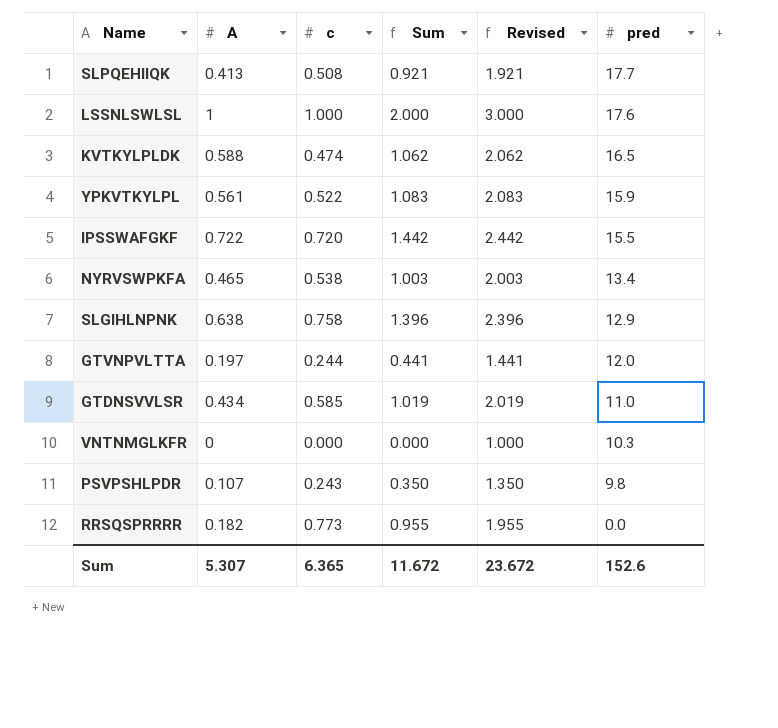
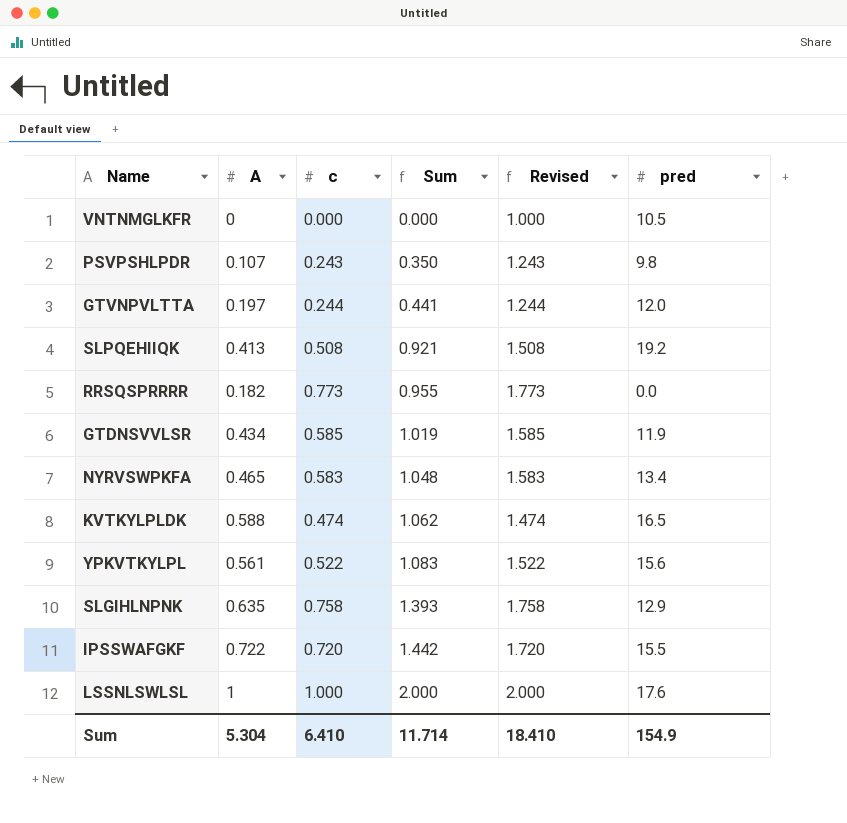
row order: pred descending -> Sum ascending
column Revised | formula: [Sum] + 1 -> [c] + 1
VNTNMGLKFR | pred: 10.3 -> 10.5
SLPQEHIIQK | pred: 17.7 -> 19.2
GTDNSVVLSR | pred: 11.0 -> 11.9
NYRVSWPKFA | c: 0.538 -> 0.583
NYRVSWPKFA | Sum: 1.003 -> 1.048
YPKVTKYLPL | pred: 15.9 -> 15.6
SLGIHLNPNK | A: 0.638 -> 0.635
SLGIHLNPNK | Sum: 1.396 -> 1.393
Sum | A: 5.307 -> 5.304
Sum | c: 6.365 -> 6.410
Sum | Sum: 11.672 -> 11.714
Sum | Revised: 23.672 -> 18.410
Sum | pred: 152.6 -> 154.9

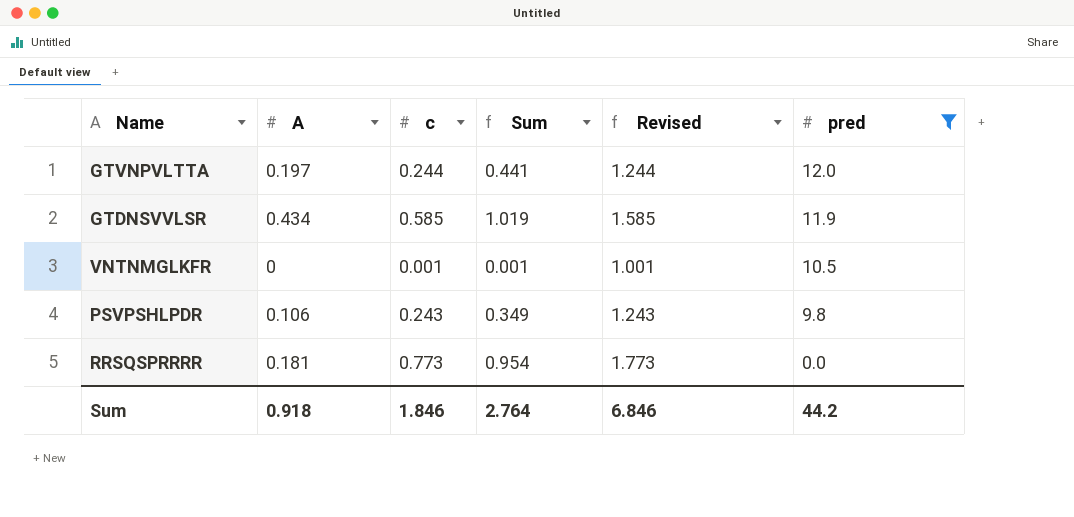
filter: none -> pred <= 12.0
row order: Sum ascending -> pred descending
VNTNMGLKFR | c: 0.000 -> 0.001
VNTNMGLKFR | Sum: 0.000 -> 0.001
VNTNMGLKFR | Revised: 1.000 -> 1.001
PSVPSHLPDR | A: 0.107 -> 0.106
PSVPSHLPDR | Sum: 0.350 -> 0.349
RRSQSPRRRR | A: 0.182 -> 0.181
RRSQSPRRRR | Sum: 0.955 -> 0.954
Sum | A: 5.304 -> 0.918
Sum | c: 6.410 -> 1.846
Sum | Sum: 11.714 -> 2.764
Sum | Revised: 18.410 -> 6.846
Sum | pred: 154.9 -> 44.2

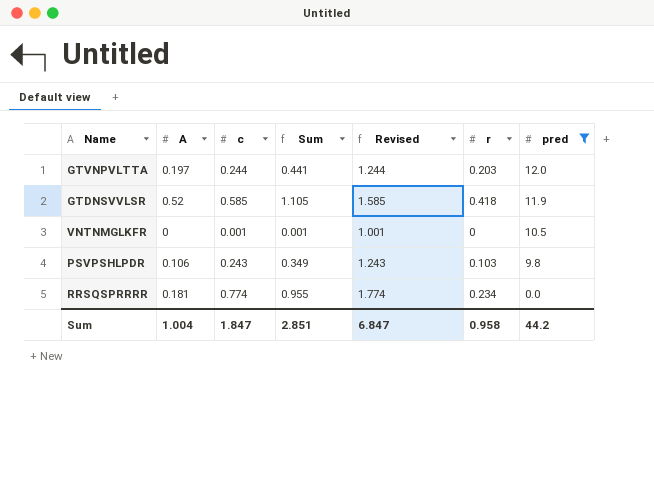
column r | position: none -> 6
GTDNSVVLSR | A: 0.434 -> 0.52
GTDNSVVLSR | Sum: 1.019 -> 1.105
RRSQSPRRRR | c: 0.773 -> 0.774
RRSQSPRRRR | Sum: 0.954 -> 0.955
RRSQSPRRRR | Revised: 1.773 -> 1.774
Sum | A: 0.918 -> 1.004
Sum | c: 1.846 -> 1.847
Sum | Sum: 2.764 -> 2.851
Sum | Revised: 6.846 -> 6.847

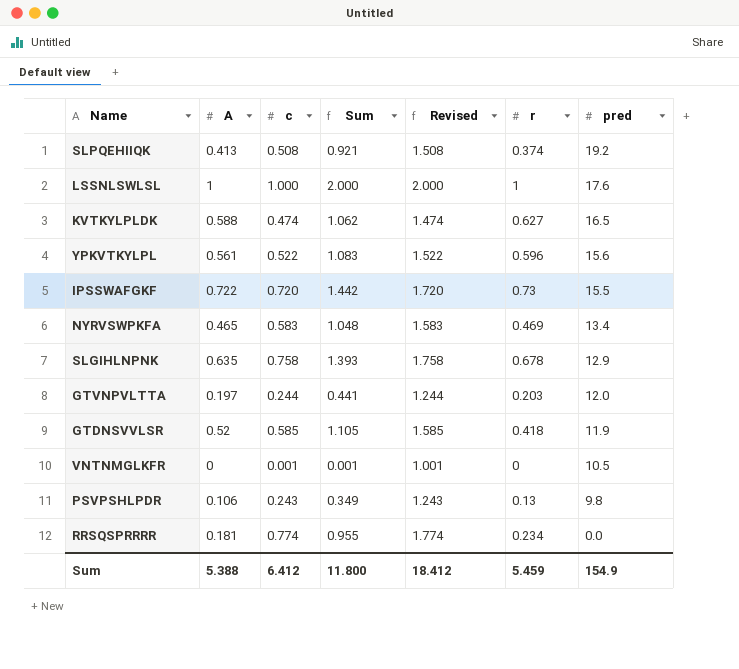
filter: pred <= 12.0 -> none
PSVPSHLPDR | r: 0.103 -> 0.13
Sum | A: 1.004 -> 5.388
Sum | c: 1.847 -> 6.412
Sum | Sum: 2.851 -> 11.800
Sum | Revised: 6.847 -> 18.412
Sum | r: 0.958 -> 5.459
Sum | pred: 44.2 -> 154.9

